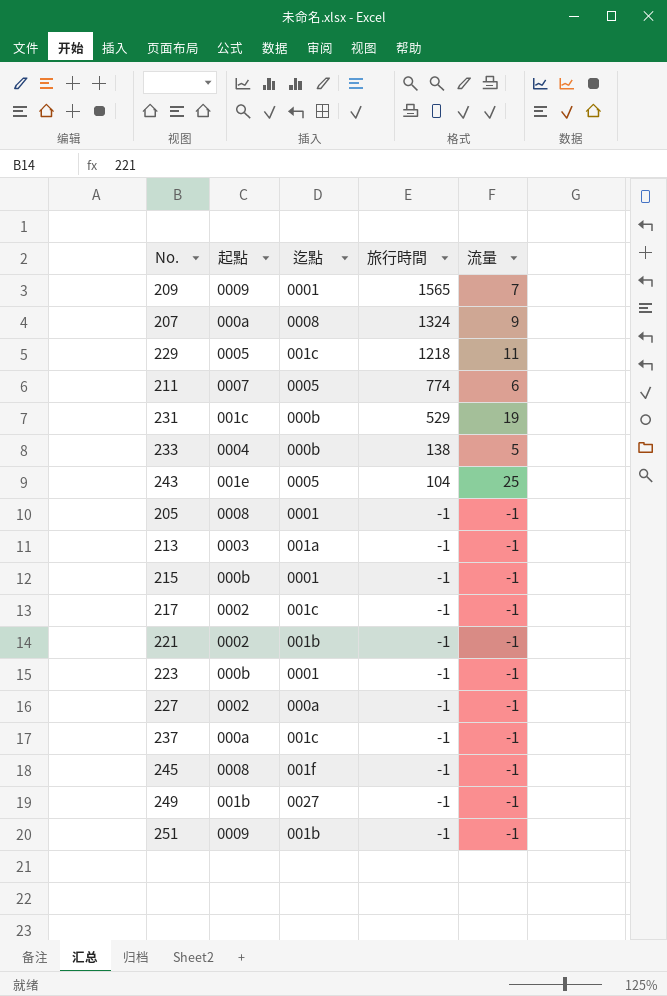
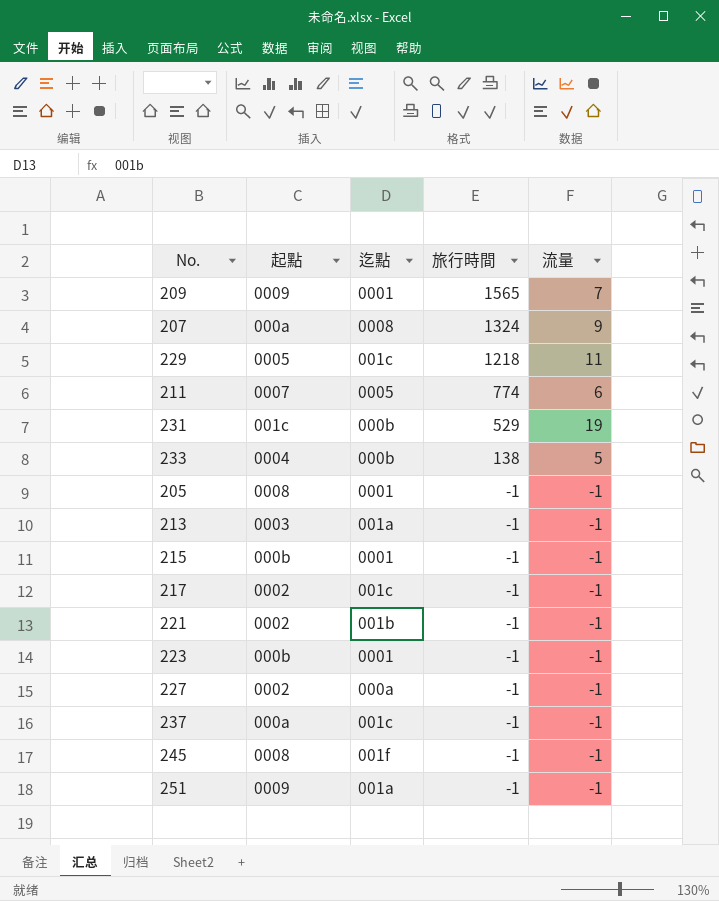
row 243: 001e | 0005 | 104 | 25 -> none
row 249: 001b | 0027 | -1 | -1 -> none
251 | 迄點: 001b -> 001a

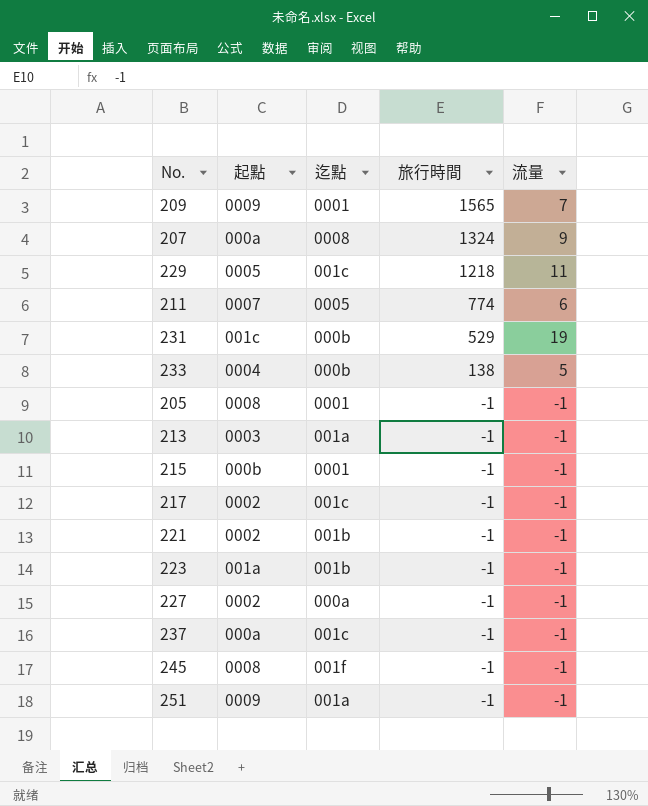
223 | 起點: 000b -> 001a
223 | 迄點: 0001 -> 001b

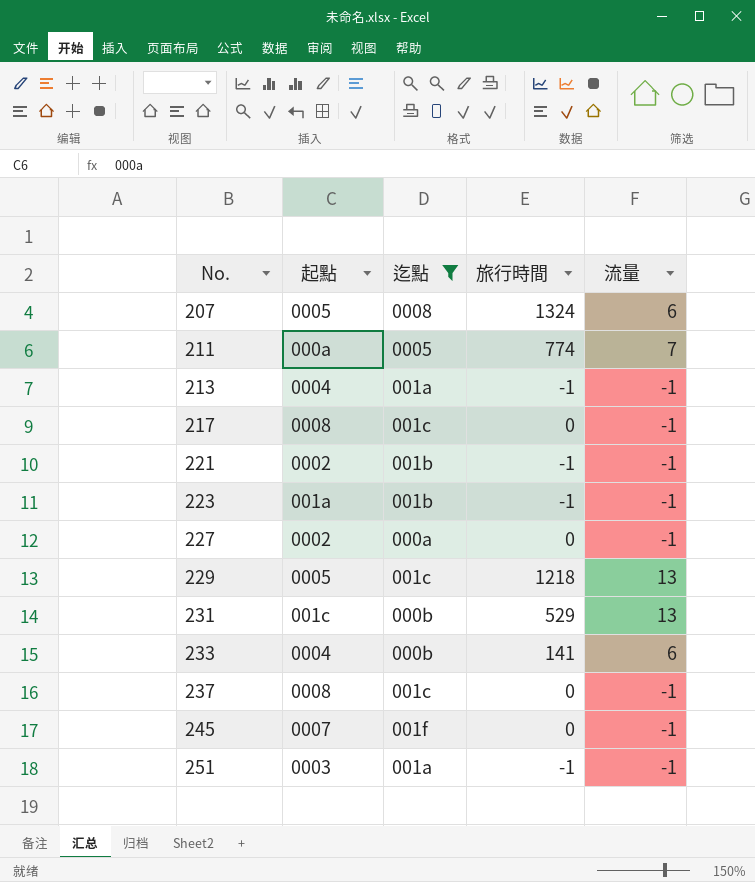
filter: none -> 迄點 != 0001
row order: 旅行時間 descending -> No. ascending
207 | 起點: 000a -> 0005
207 | 流量: 9 -> 6
211 | 起點: 0007 -> 000a
211 | 流量: 6 -> 7
213 | 起點: 0003 -> 0004
217 | 起點: 0002 -> 0008
217 | 旅行時間: -1 -> 0
227 | 旅行時間: -1 -> 0
229 | 流量: 11 -> 13
231 | 流量: 19 -> 13
233 | 旅行時間: 138 -> 141
233 | 流量: 5 -> 6
237 | 起點: 000a -> 0008
237 | 旅行時間: -1 -> 0
245 | 起點: 0008 -> 0007
245 | 旅行時間: -1 -> 0
251 | 起點: 0009 -> 0003

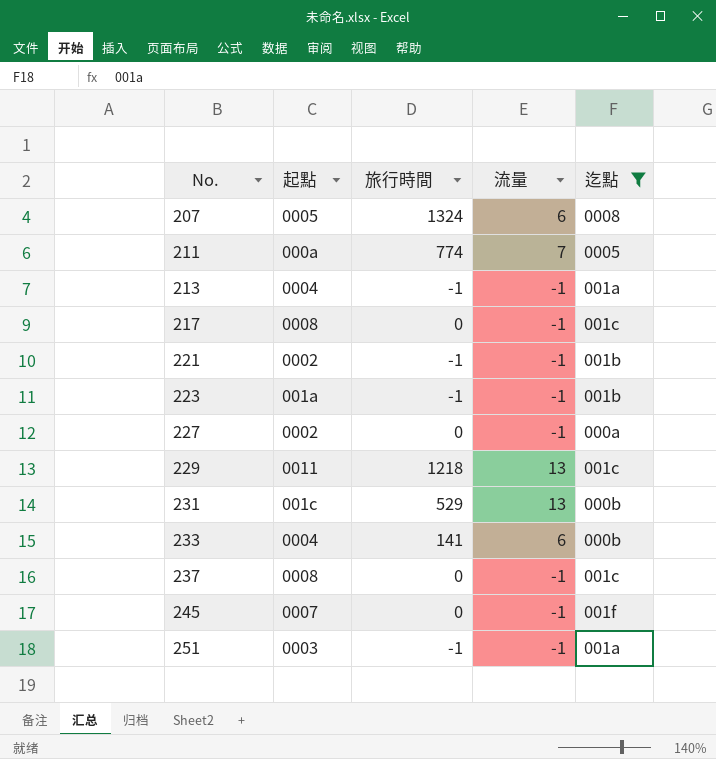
column 迄點 | position: 3 -> 5
229 | 起點: 0005 -> 0011

